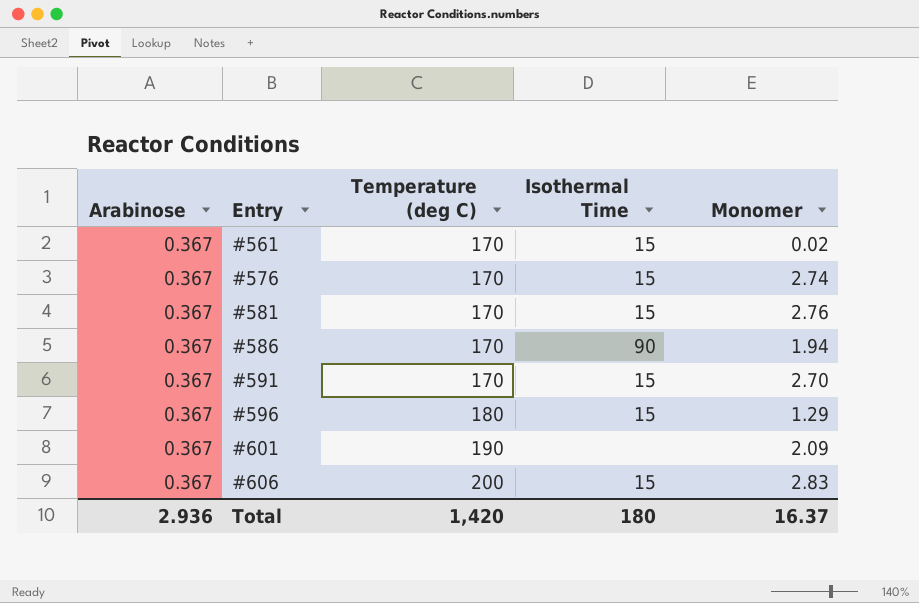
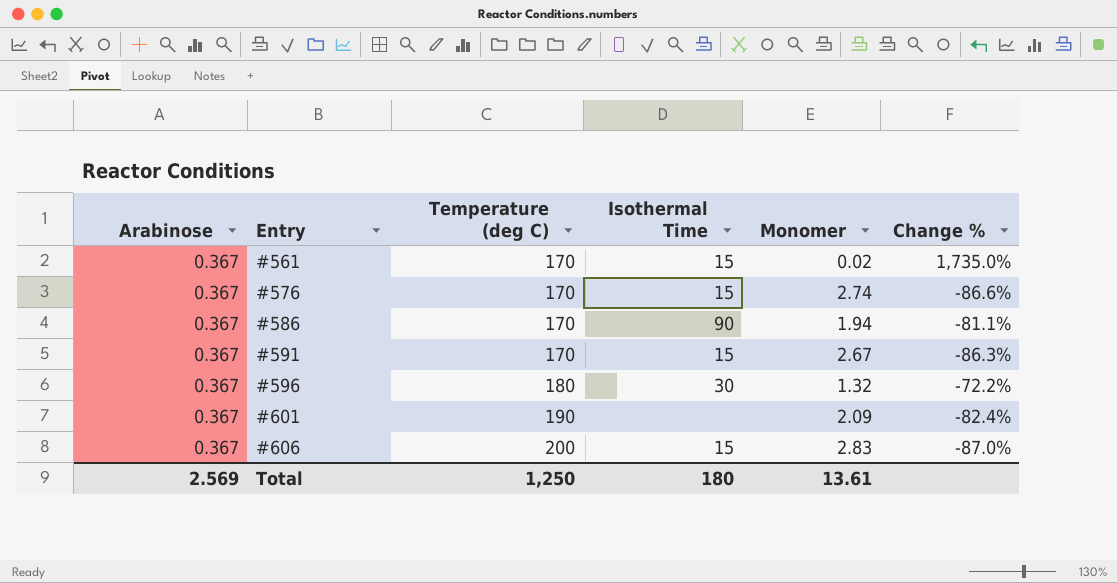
column Change % | formula: none -> ([Arabinose] - [Monomer]) / [Monomer]
row #581: 0.367 | 170 | 15 | 2.76 -> none
#591 | Monomer: 2.70 -> 2.67
#596 | Isothermal Time: 15 -> 30
#596 | Monomer: 1.29 -> 1.32
Total | Arabinose: 2.936 -> 2.569
Total | Temperature (deg C): 1,420 -> 1,250
Total | Monomer: 16.37 -> 13.61

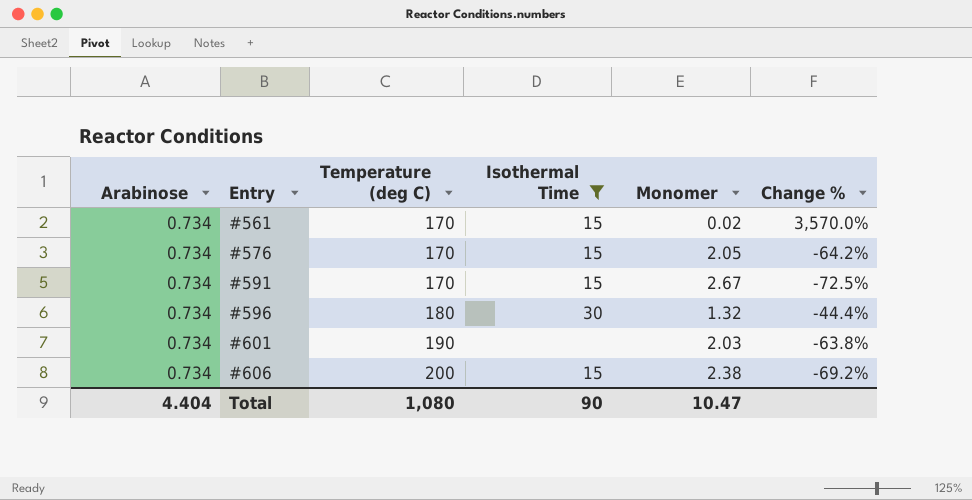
filter: none -> Isothermal Time != 90
#561 | Arabinose: 0.367 -> 0.734
#561 | Change %: 1,735.0% -> 3,570.0%
#576 | Arabinose: 0.367 -> 0.734
#576 | Monomer: 2.74 -> 2.05
#576 | Change %: -86.6% -> -64.2%
#591 | Arabinose: 0.367 -> 0.734
#591 | Change %: -86.3% -> -72.5%
#596 | Arabinose: 0.367 -> 0.734
#596 | Change %: -72.2% -> -44.4%
#601 | Arabinose: 0.367 -> 0.734
#601 | Monomer: 2.09 -> 2.03
#601 | Change %: -82.4% -> -63.8%
#606 | Arabinose: 0.367 -> 0.734
#606 | Monomer: 2.83 -> 2.38
#606 | Change %: -87.0% -> -69.2%
Total | Arabinose: 2.569 -> 4.404
Total | Temperature (deg C): 1,250 -> 1,080
Total | Isothermal Time: 180 -> 90
Total | Monomer: 13.61 -> 10.47

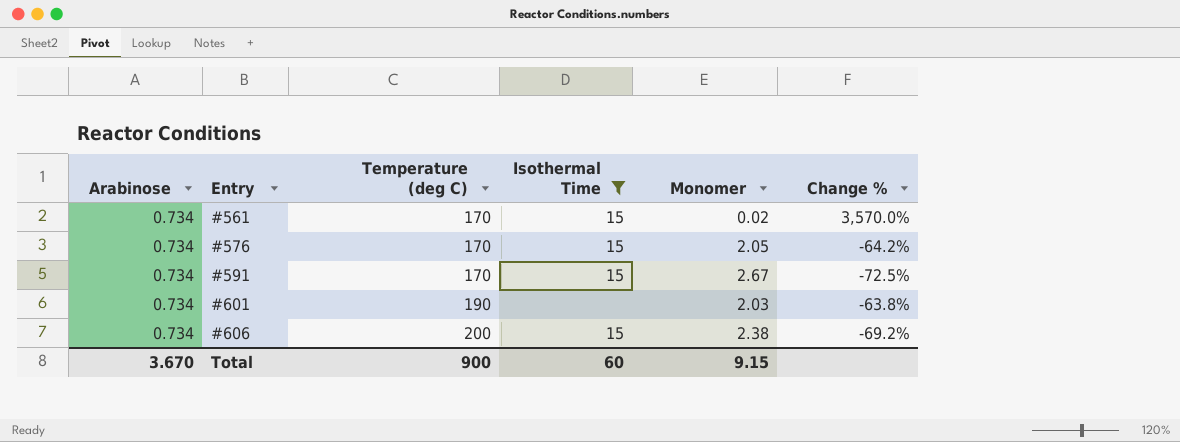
row #596: 0.734 | 180 | 30 | 1.32 | -44.4% -> none
Total | Arabinose: 4.404 -> 3.670
Total | Temperature (deg C): 1,080 -> 900
Total | Isothermal Time: 90 -> 60
Total | Monomer: 10.47 -> 9.15

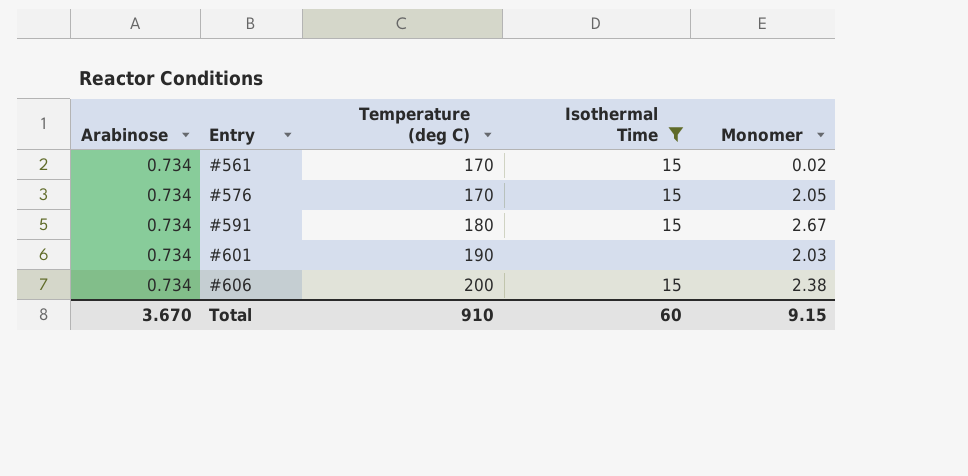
column Change % | formula: ([Arabinose] - [Monomer]) / [Monomer] -> none
#591 | Temperature (deg C): 170 -> 180
Total | Temperature (deg C): 900 -> 910

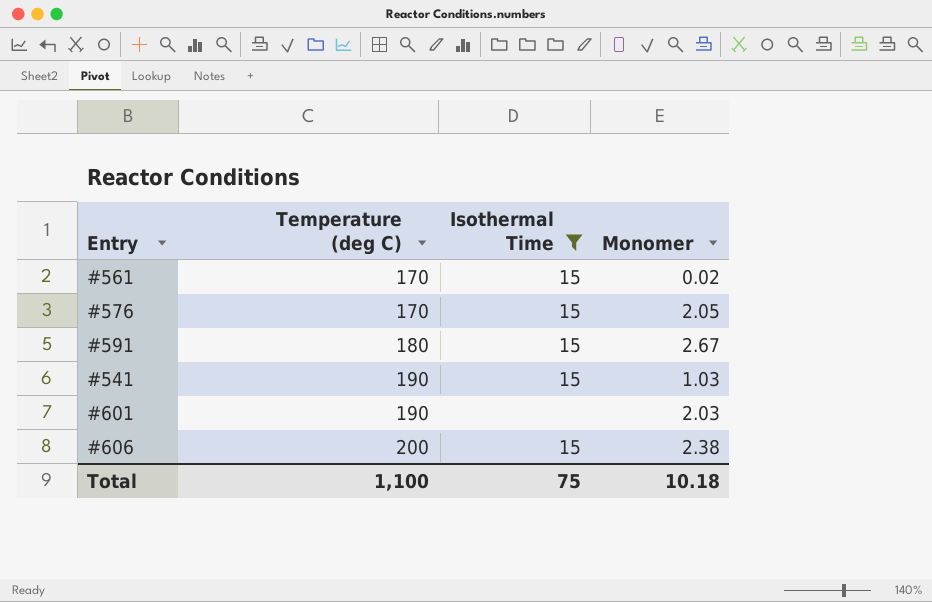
column Arabinose | position: 1 -> none
row #541: none -> 190 | 15 | 1.03
Total | Temperature (deg C): 910 -> 1,100
Total | Isothermal Time: 60 -> 75
Total | Monomer: 9.15 -> 10.18

